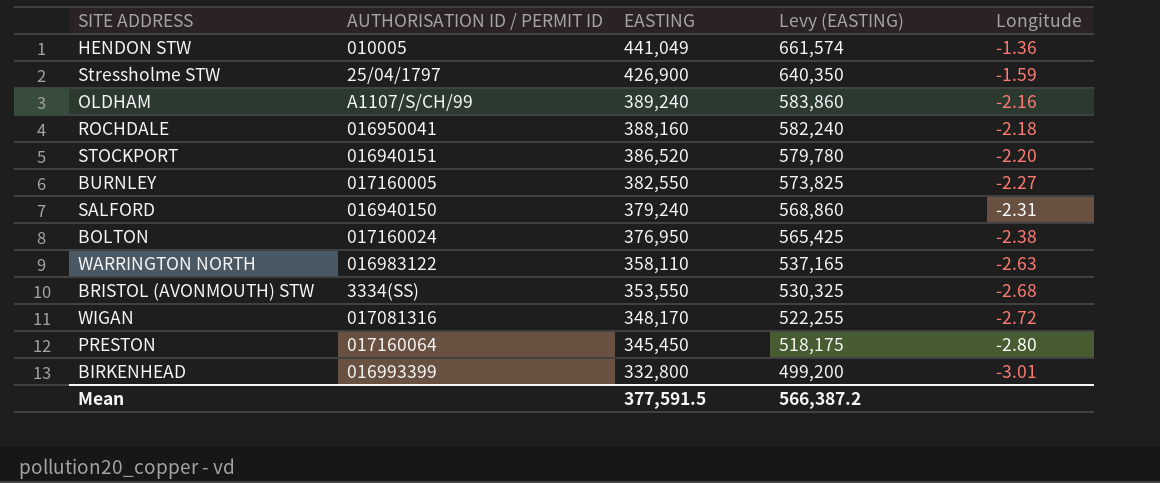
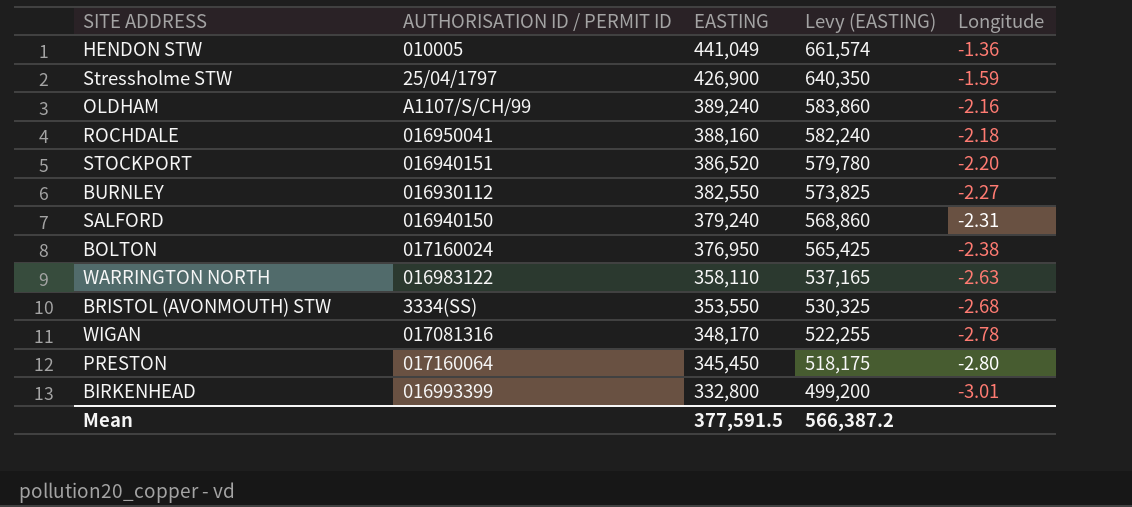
BURNLEY | AUTHORISATION ID / PERMIT ID: 017160005 -> 016930112
WIGAN | Longitude: -2.72 -> -2.78

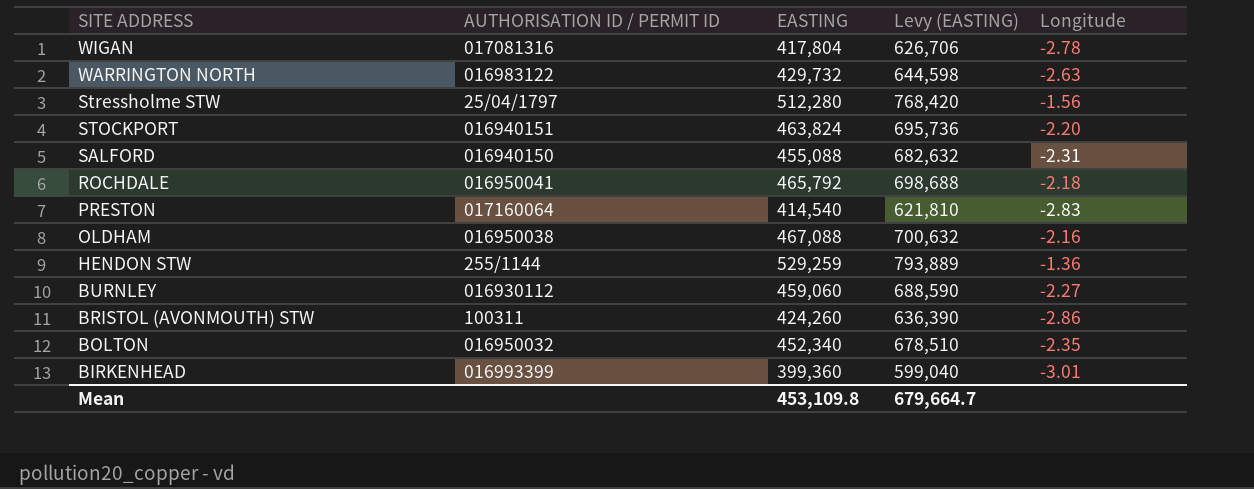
row order: EASTING descending -> SITE ADDRESS descending
WIGAN | EASTING: 348,170 -> 417,804
WIGAN | Levy (EASTING): 522,255 -> 626,706
WARRINGTON NORTH | EASTING: 358,110 -> 429,732
WARRINGTON NORTH | Levy (EASTING): 537,165 -> 644,598
Stressholme STW | EASTING: 426,900 -> 512,280
Stressholme STW | Levy (EASTING): 640,350 -> 768,420
Stressholme STW | Longitude: -1.59 -> -1.56
STOCKPORT | EASTING: 386,520 -> 463,824
STOCKPORT | Levy (EASTING): 579,780 -> 695,736
SALFORD | EASTING: 379,240 -> 455,088
SALFORD | Levy (EASTING): 568,860 -> 682,632
ROCHDALE | EASTING: 388,160 -> 465,792
ROCHDALE | Levy (EASTING): 582,240 -> 698,688
PRESTON | EASTING: 345,450 -> 414,540
PRESTON | Levy (EASTING): 518,175 -> 621,810
PRESTON | Longitude: -2.80 -> -2.83
OLDHAM | AUTHORISATION ID / PERMIT ID: A1107/S/CH/99 -> 016950038
OLDHAM | EASTING: 389,240 -> 467,088
OLDHAM | Levy (EASTING): 583,860 -> 700,632
HENDON STW | AUTHORISATION ID / PERMIT ID: 010005 -> 255/1144
HENDON STW | EASTING: 441,049 -> 529,259
HENDON STW | Levy (EASTING): 661,574 -> 793,889
BURNLEY | EASTING: 382,550 -> 459,060
BURNLEY | Levy (EASTING): 573,825 -> 688,590
BRISTOL (AVONMOUTH) STW | AUTHORISATION ID / PERMIT ID: 3334(SS) -> 100311
BRISTOL (AVONMOUTH) STW | EASTING: 353,550 -> 424,260
BRISTOL (AVONMOUTH) STW | Levy (EASTING): 530,325 -> 636,390
BRISTOL (AVONMOUTH) STW | Longitude: -2.68 -> -2.86
BOLTON | AUTHORISATION ID / PERMIT ID: 017160024 -> 016950032
BOLTON | EASTING: 376,950 -> 452,340
BOLTON | Levy (EASTING): 565,425 -> 678,510
BOLTON | Longitude: -2.38 -> -2.35
BIRKENHEAD | EASTING: 332,800 -> 399,360
BIRKENHEAD | Levy (EASTING): 499,200 -> 599,040
Mean | EASTING: 377,591.5 -> 453,109.8
Mean | Levy (EASTING): 566,387.2 -> 679,664.7

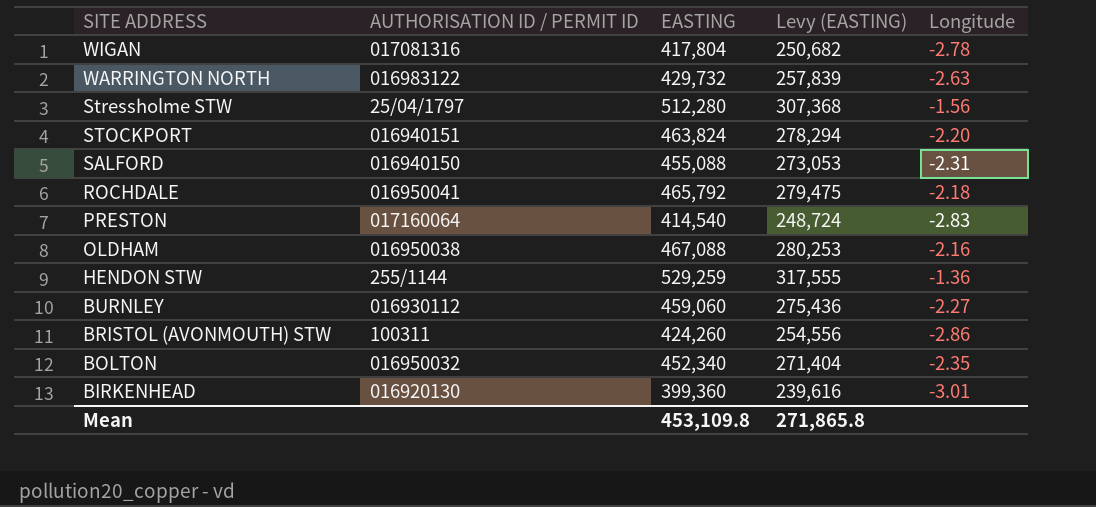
column Levy (EASTING) | formula: [EASTING] * 1.5 -> [EASTING] * 0.6
BIRKENHEAD | AUTHORISATION ID / PERMIT ID: 016993399 -> 016920130
Mean | Levy (EASTING): 679,664.7 -> 271,865.8

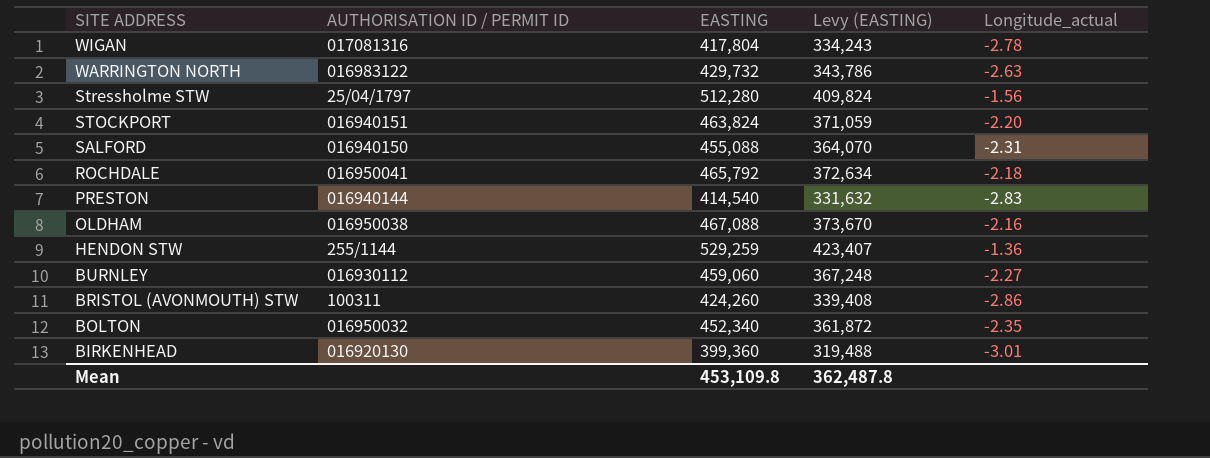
column Levy (EASTING) | formula: [EASTING] * 0.6 -> [EASTING] * 0.8
column name: Longitude -> Longitude_actual
PRESTON | AUTHORISATION ID / PERMIT ID: 017160064 -> 016940144
Mean | Levy (EASTING): 271,865.8 -> 362,487.8

